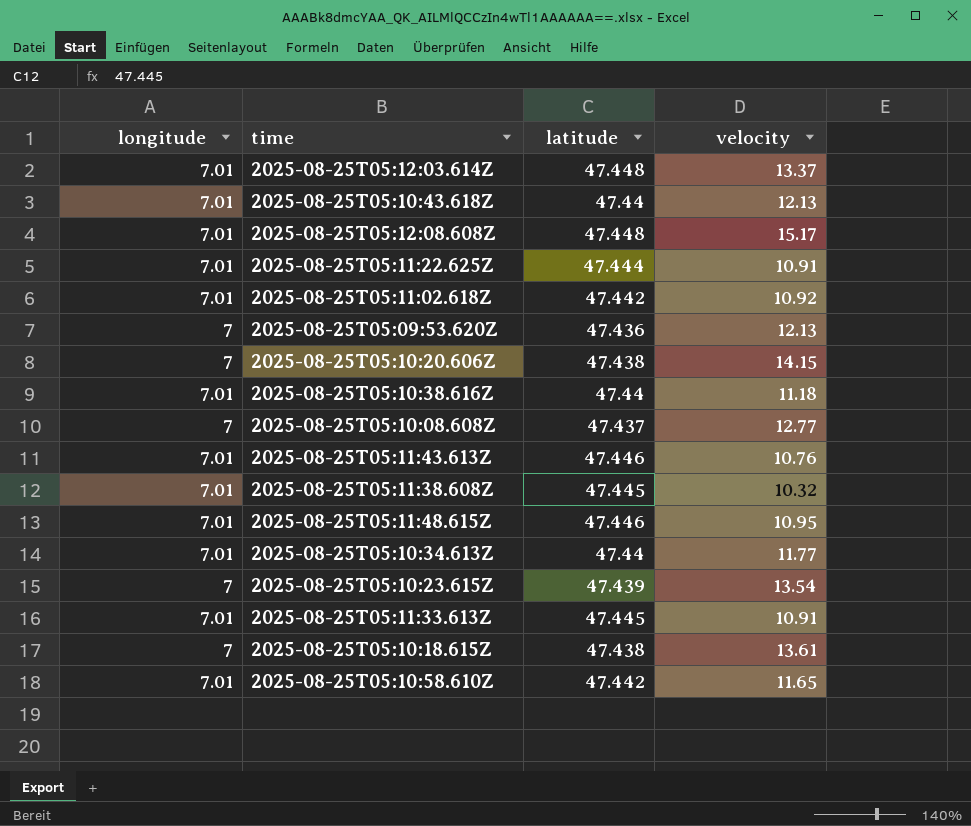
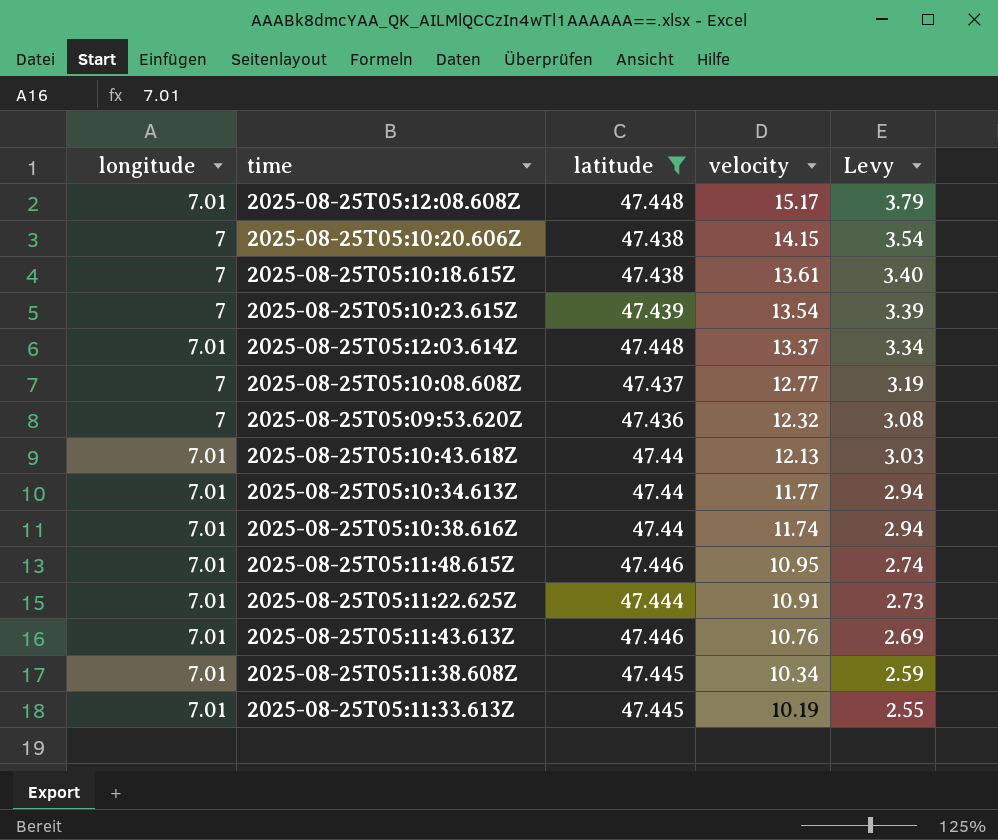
filter: none -> latitude != 47.442
row order: none -> velocity descending
column Levy | formula: none -> [velocity] * 0.25
2025-08-25T05:09:53.620Z | velocity: 12.13 -> 12.32
2025-08-25T05:10:38.616Z | velocity: 11.18 -> 11.74
2025-08-25T05:11:38.608Z | velocity: 10.32 -> 10.34
2025-08-25T05:11:33.613Z | velocity: 10.91 -> 10.19

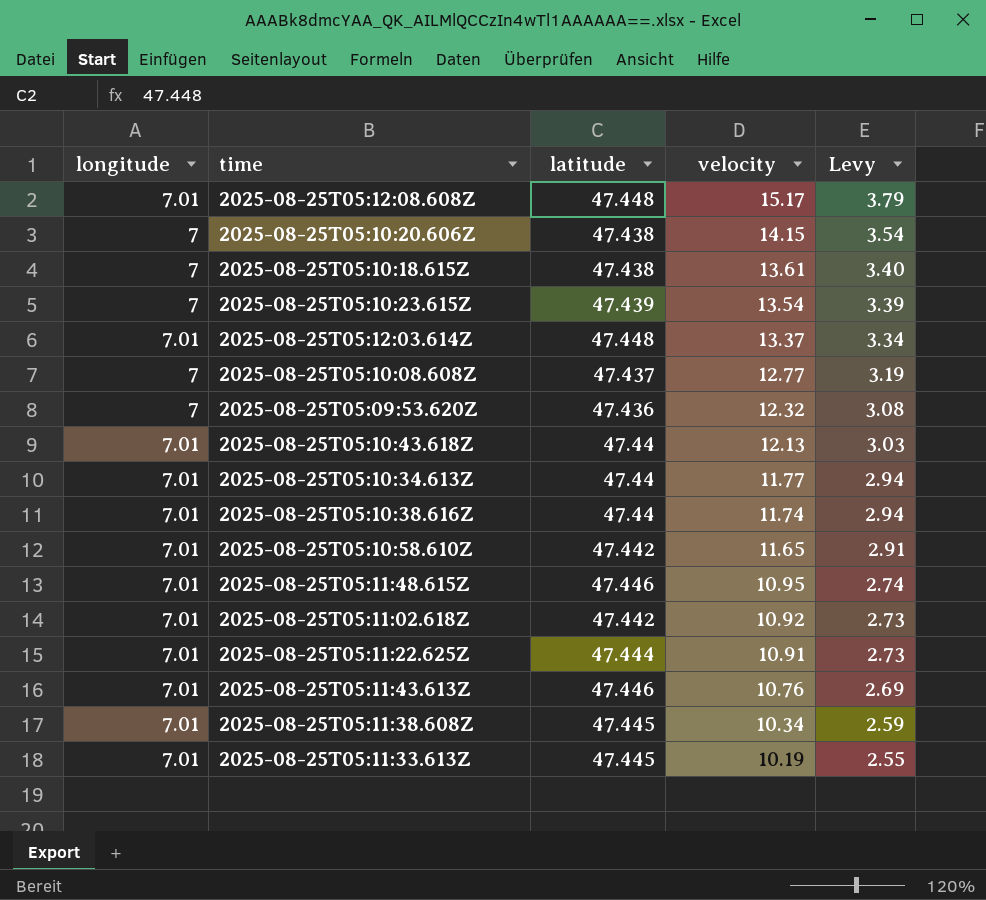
filter: latitude != 47.442 -> none

